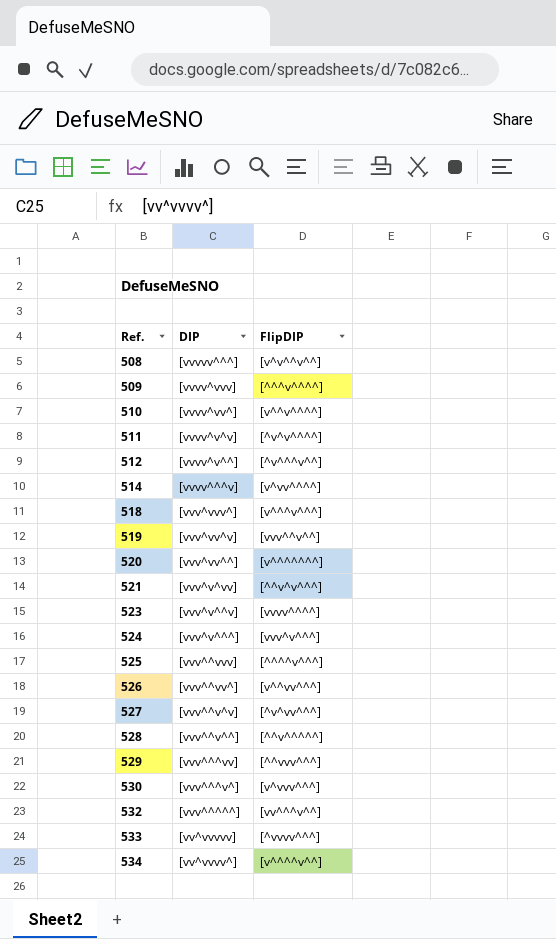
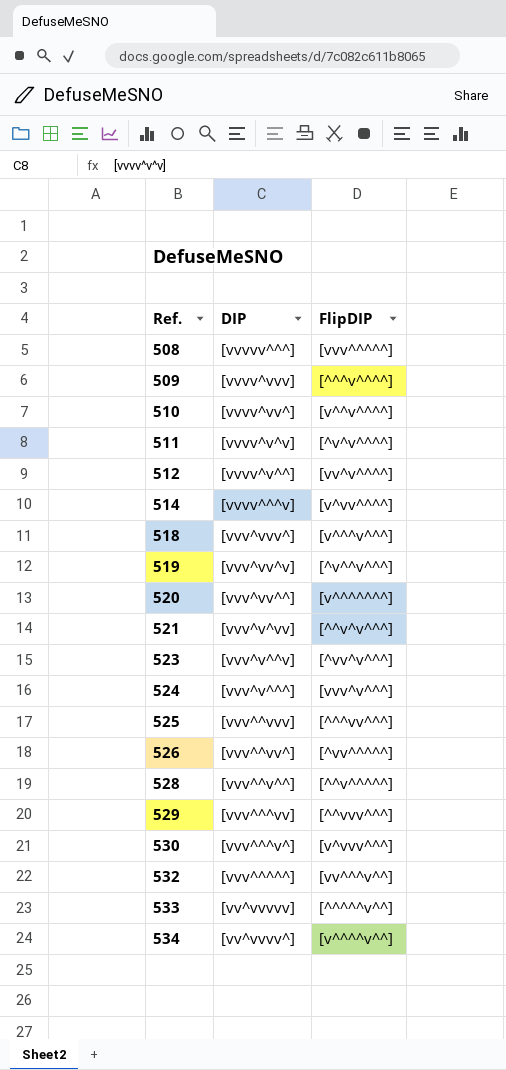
row 527: [vvv^^v^v] | [^v^vv^^^] -> none
508 | FlipDIP: [v^v^^v^^] -> [vvv^^^^^]
512 | FlipDIP: [^v^^^v^^] -> [vv^v^^^^]
519 | FlipDIP: [vvv^^v^^] -> [^v^^v^^^]
523 | FlipDIP: [vvvv^^^^] -> [^vv^v^^^]
525 | FlipDIP: [^^^^v^^^] -> [^^^vv^^^]
526 | FlipDIP: [v^^vv^^^] -> [^vv^^^^^]
533 | FlipDIP: [^vvvv^^^] -> [^^^^^v^^]

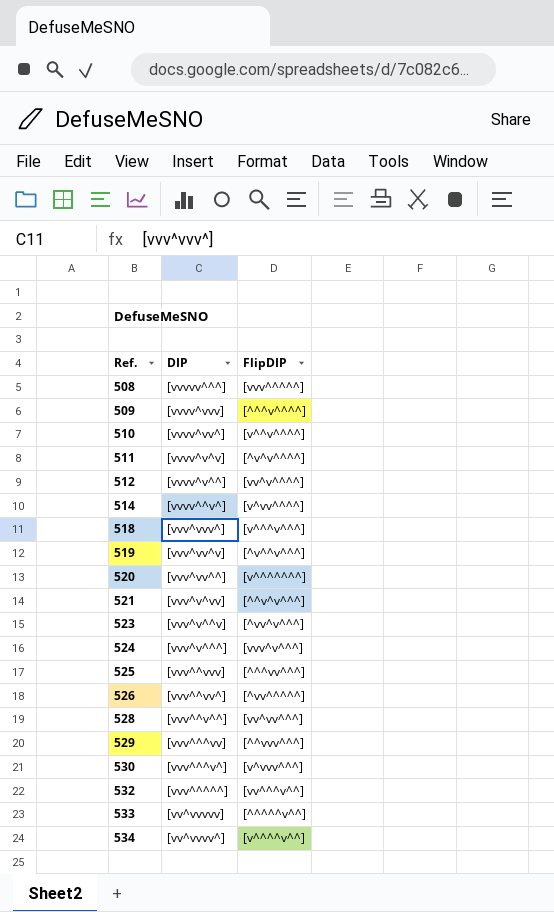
514 | DIP: [vvvv^^^v] -> [vvvv^^v^]
528 | FlipDIP: [^^v^^^^^] -> [vv^vv^^^]

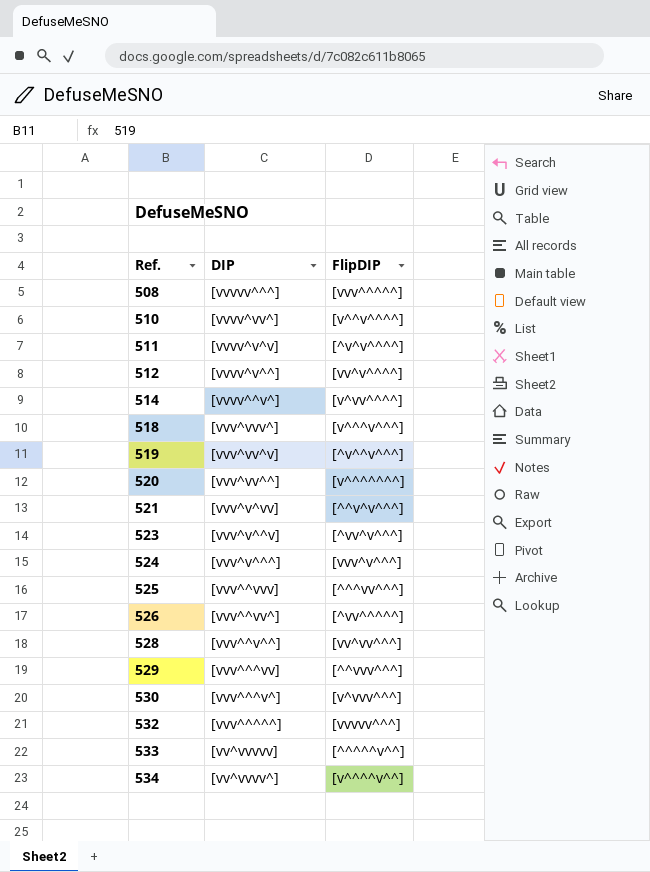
row 509: [vvvv^vvv] | [^^^v^^^^] -> none
532 | FlipDIP: [vv^^^v^^] -> [vvvvv^^^]

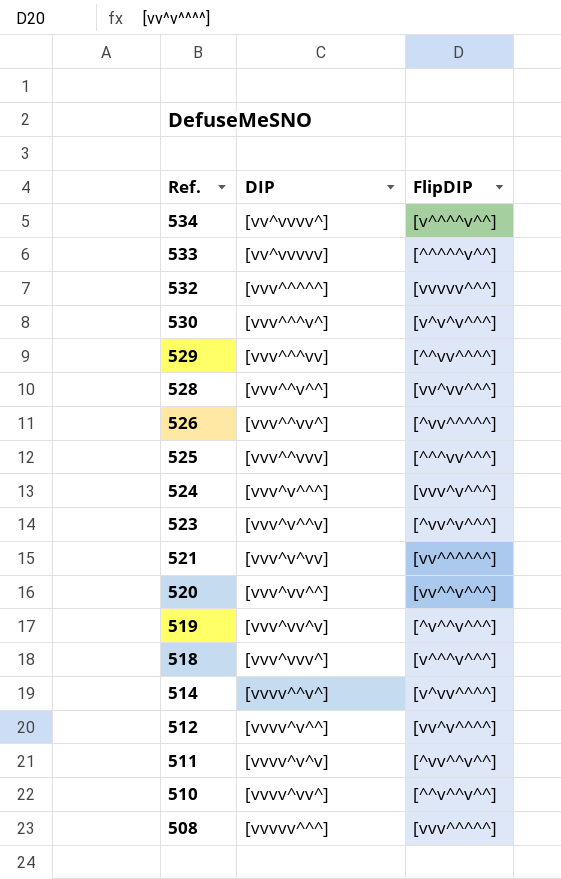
row order: Ref. ascending -> Ref. descending
530 | FlipDIP: [v^vvv^^^] -> [v^v^v^^^]
529 | FlipDIP: [^^vvv^^^] -> [^^vv^^^^]
521 | FlipDIP: [^^v^v^^^] -> [vv^^^^^^]
520 | FlipDIP: [v^^^^^^^] -> [vv^^v^^^]
511 | FlipDIP: [^v^v^^^^] -> [^vv^^v^^]
510 | FlipDIP: [v^^v^^^^] -> [^^v^^v^^]

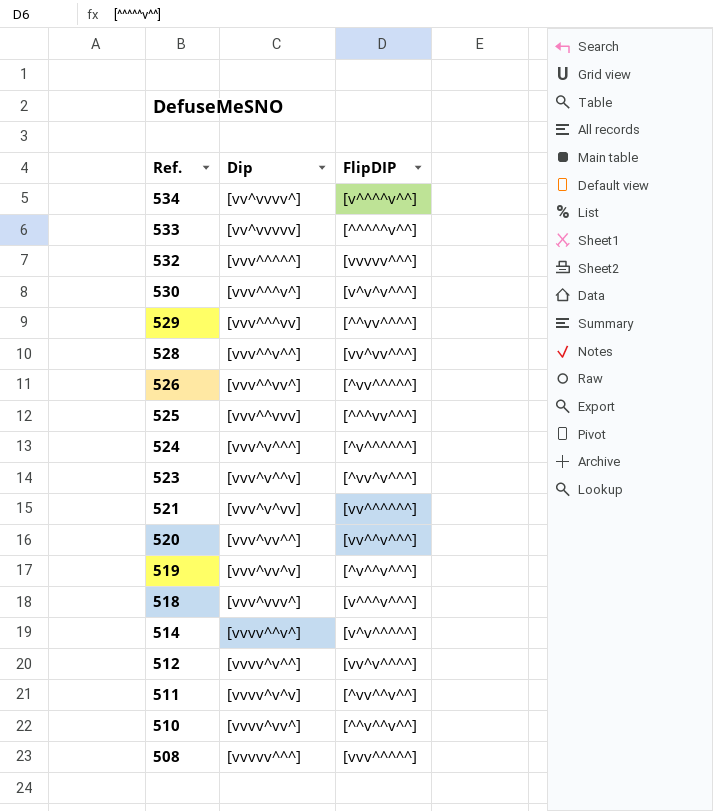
column name: DIP -> Dip
524 | FlipDIP: [vvv^v^^^] -> [^v^^^^^^]
514 | FlipDIP: [v^vv^^^^] -> [v^v^^^^^]

